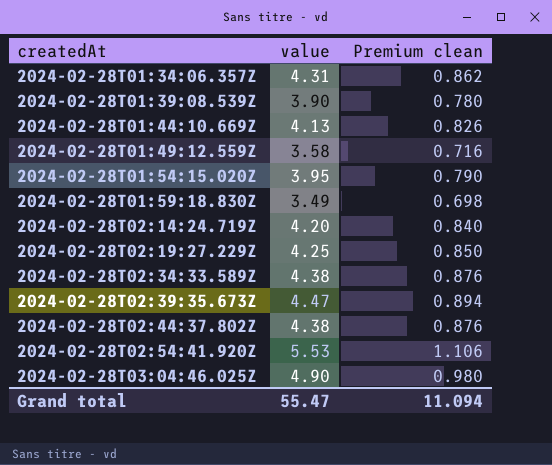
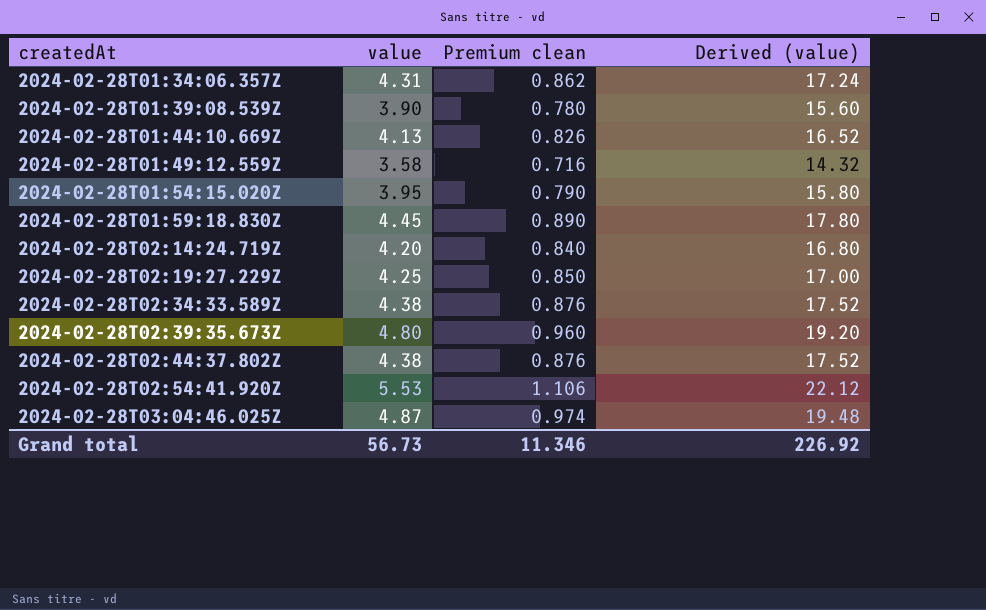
column Derived (value) | formula: none -> [value] * 4
2024-02-28T01:59:18.830Z | value: 3.49 -> 4.45
2024-02-28T01:59:18.830Z | Premium clean: 0.698 -> 0.890
2024-02-28T02:39:35.673Z | value: 4.47 -> 4.80
2024-02-28T02:39:35.673Z | Premium clean: 0.894 -> 0.960
2024-02-28T03:04:46.025Z | value: 4.90 -> 4.87
2024-02-28T03:04:46.025Z | Premium clean: 0.980 -> 0.974
Grand total | value: 55.47 -> 56.73
Grand total | Premium clean: 11.094 -> 11.346

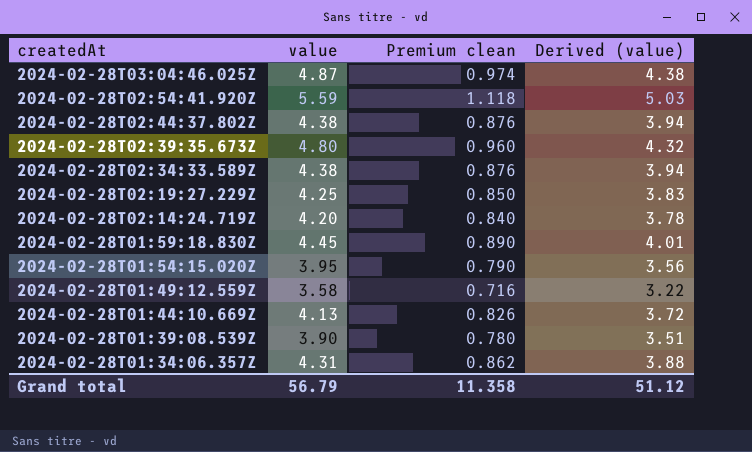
row order: createdAt ascending -> createdAt descending
column Derived (value) | formula: [value] * 4 -> [value] * 0.9
2024-02-28T02:54:41.920Z | value: 5.53 -> 5.59
2024-02-28T02:54:41.920Z | Premium clean: 1.106 -> 1.118
Grand total | value: 56.73 -> 56.79
Grand total | Premium clean: 11.346 -> 11.358
Grand total | Derived (value): 226.92 -> 51.12

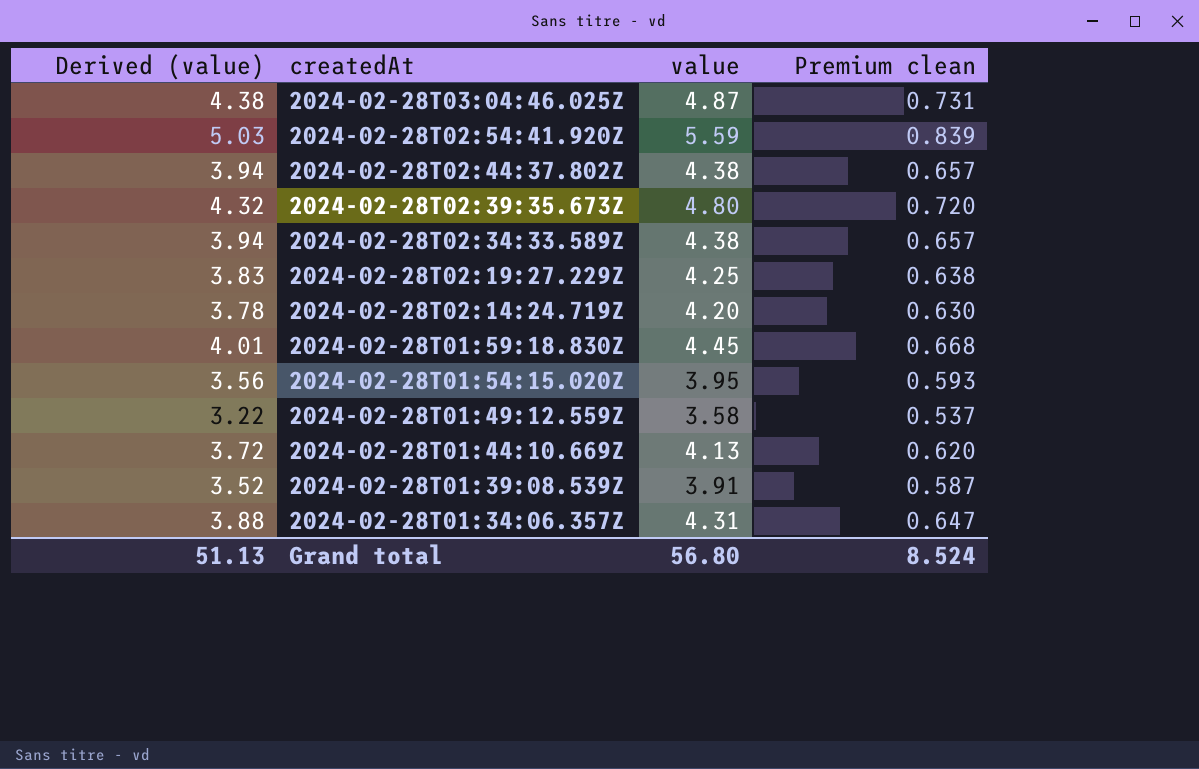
column Derived (value) | position: 4 -> 1
column Premium clean | formula: [value] * 0.2 -> [value] * 0.15
2024-02-28T01:39:08.539Z | Derived (value): 3.51 -> 3.52
2024-02-28T01:39:08.539Z | value: 3.90 -> 3.91
Grand total | Derived (value): 51.12 -> 51.13
Grand total | value: 56.79 -> 56.80
Grand total | Premium clean: 11.358 -> 8.524

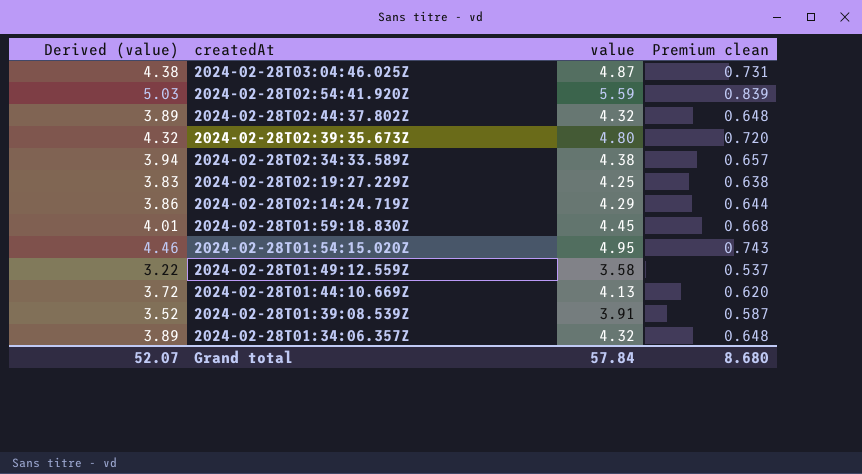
2024-02-28T02:44:37.802Z | Derived (value): 3.94 -> 3.89
2024-02-28T02:44:37.802Z | value: 4.38 -> 4.32
2024-02-28T02:44:37.802Z | Premium clean: 0.657 -> 0.648
2024-02-28T02:14:24.719Z | Derived (value): 3.78 -> 3.86
2024-02-28T02:14:24.719Z | value: 4.20 -> 4.29
2024-02-28T02:14:24.719Z | Premium clean: 0.630 -> 0.644
2024-02-28T01:54:15.020Z | Derived (value): 3.56 -> 4.46
2024-02-28T01:54:15.020Z | value: 3.95 -> 4.95
2024-02-28T01:54:15.020Z | Premium clean: 0.593 -> 0.743
2024-02-28T01:34:06.357Z | Derived (value): 3.88 -> 3.89
2024-02-28T01:34:06.357Z | value: 4.31 -> 4.32
2024-02-28T01:34:06.357Z | Premium clean: 0.647 -> 0.648
Grand total | Derived (value): 51.13 -> 52.07
Grand total | value: 56.80 -> 57.84
Grand total | Premium clean: 8.524 -> 8.680

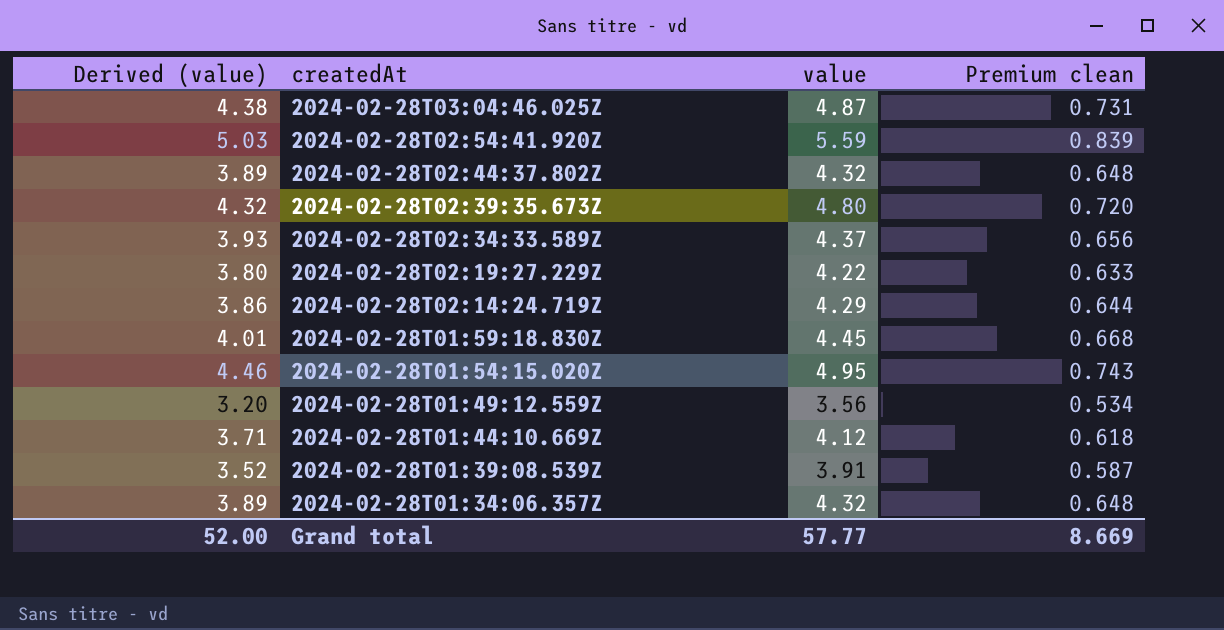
2024-02-28T02:34:33.589Z | Derived (value): 3.94 -> 3.93
2024-02-28T02:34:33.589Z | value: 4.38 -> 4.37
2024-02-28T02:34:33.589Z | Premium clean: 0.657 -> 0.656
2024-02-28T02:19:27.229Z | Derived (value): 3.83 -> 3.80
2024-02-28T02:19:27.229Z | value: 4.25 -> 4.22
2024-02-28T02:19:27.229Z | Premium clean: 0.638 -> 0.633
2024-02-28T01:49:12.559Z | Derived (value): 3.22 -> 3.20
2024-02-28T01:49:12.559Z | value: 3.58 -> 3.56
2024-02-28T01:49:12.559Z | Premium clean: 0.537 -> 0.534
2024-02-28T01:44:10.669Z | Derived (value): 3.72 -> 3.71
2024-02-28T01:44:10.669Z | value: 4.13 -> 4.12
2024-02-28T01:44:10.669Z | Premium clean: 0.620 -> 0.618
Grand total | Derived (value): 52.07 -> 52.00
Grand total | value: 57.84 -> 57.77
Grand total | Premium clean: 8.680 -> 8.669

